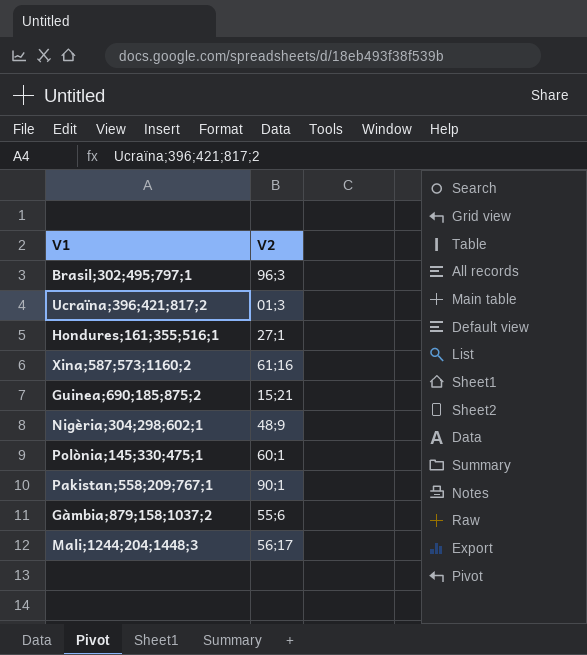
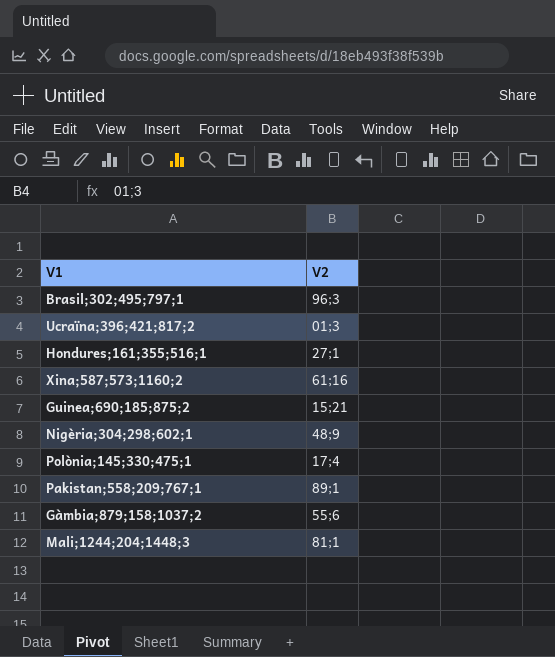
Polònia;145;330;475;1 | V2: 60;1 -> 17;4
Pakistan;558;209;767;1 | V2: 90;1 -> 89;1
Mali;1244;204;1448;3 | V2: 56;17 -> 81;1

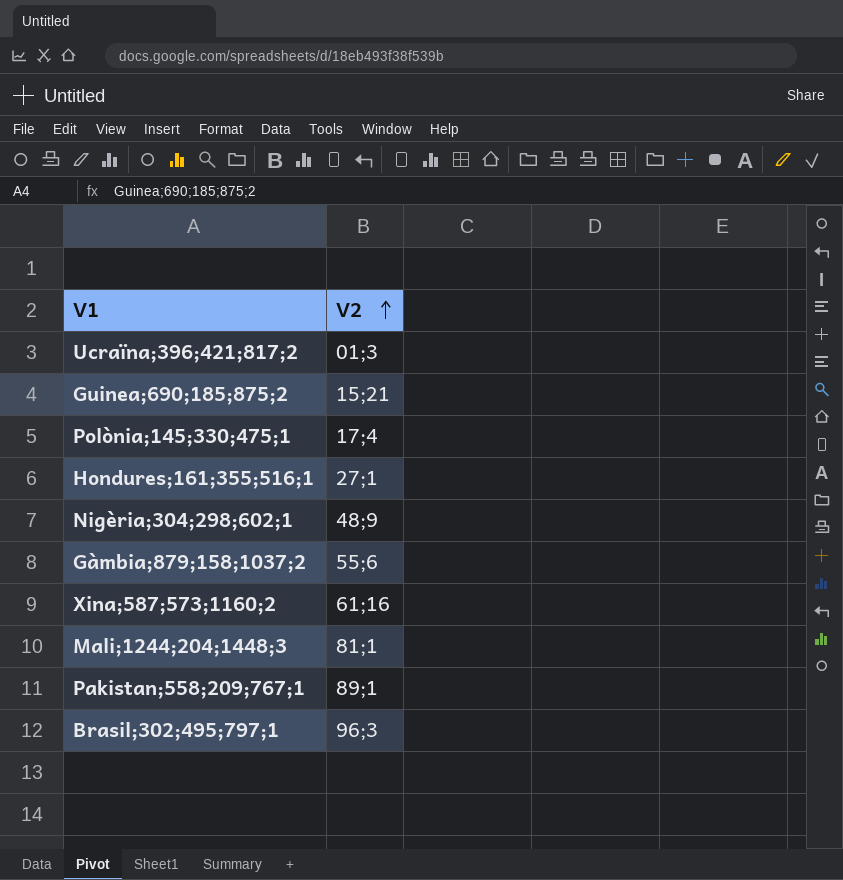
row order: none -> V2 ascending

